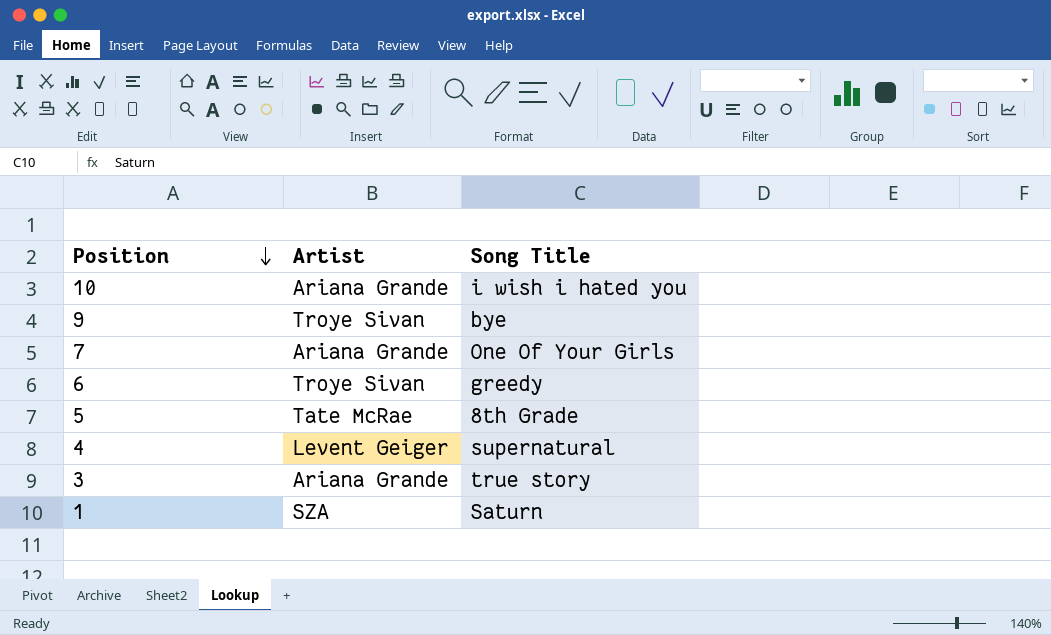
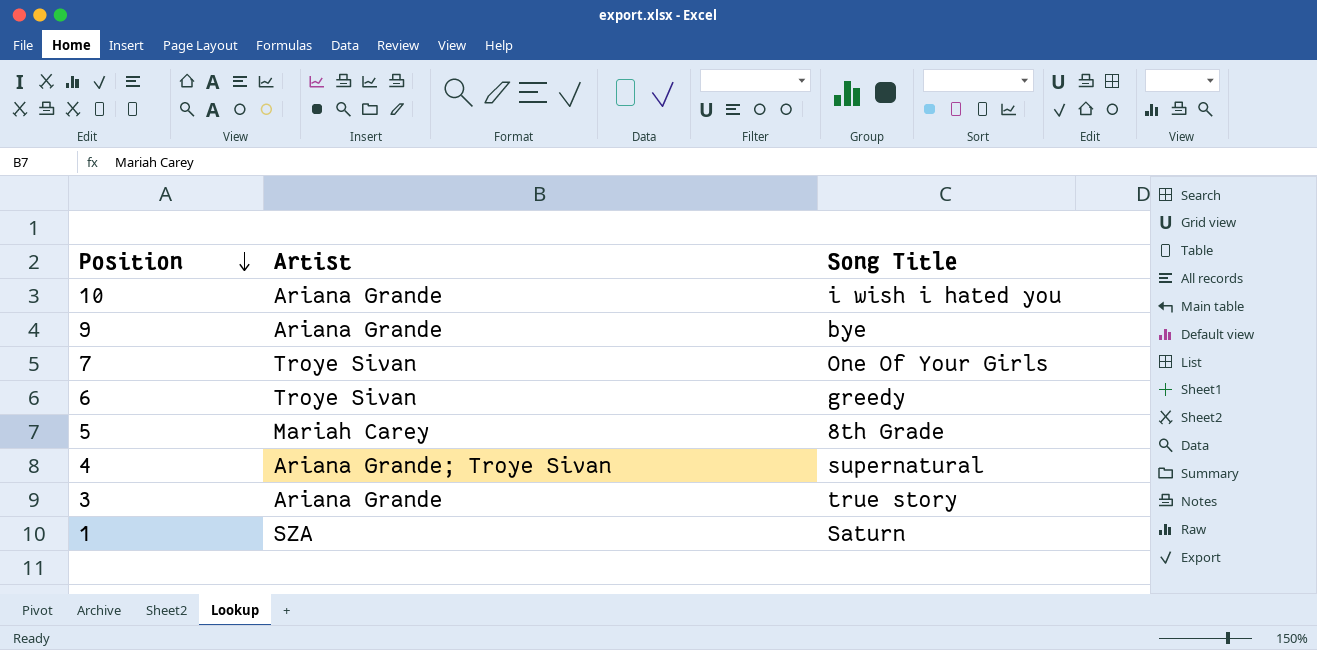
9 | Artist: Troye Sivan -> Ariana Grande
7 | Artist: Ariana Grande -> Troye Sivan
5 | Artist: Tate McRae -> Mariah Carey
4 | Artist: Levent Geiger -> Ariana Grande; Troye Sivan

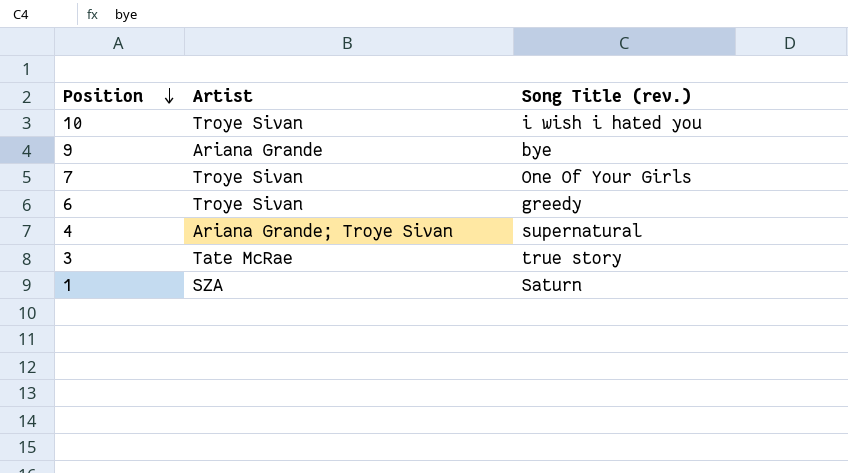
column name: Song Title -> Song Title (rev.)
row 5: Mariah Carey | 8th Grade -> none
10 | Artist: Ariana Grande -> Troye Sivan
3 | Artist: Ariana Grande -> Tate McRae

